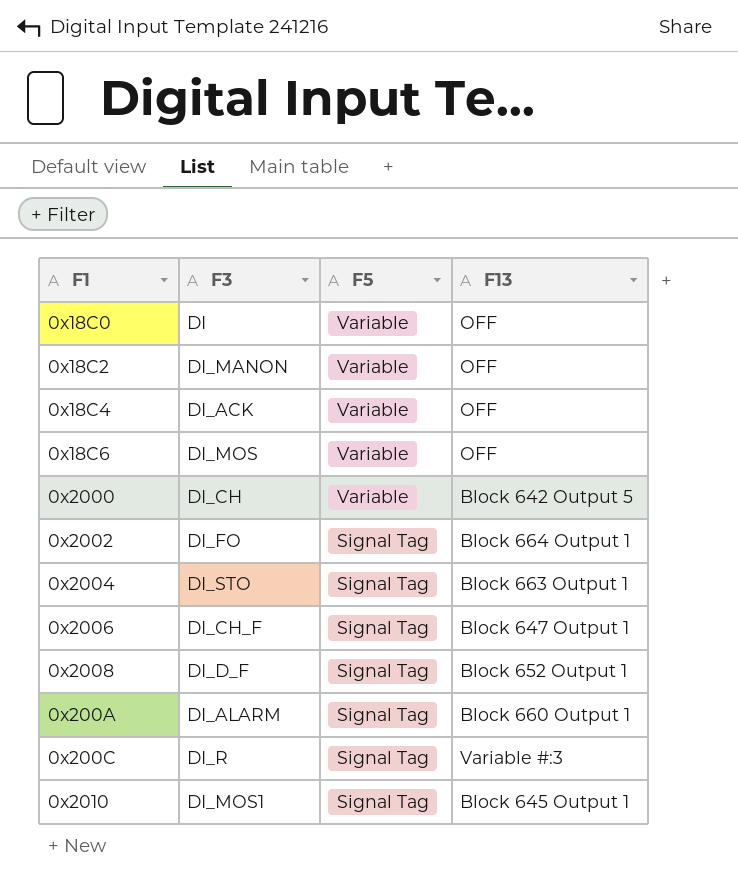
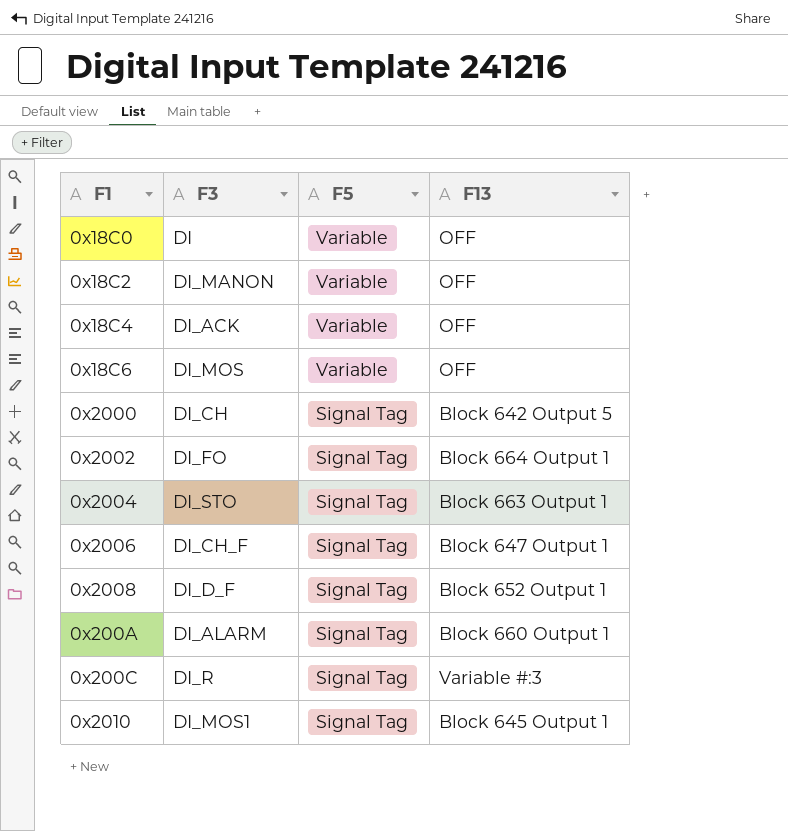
0x2000 | F5: Variable -> Signal Tag

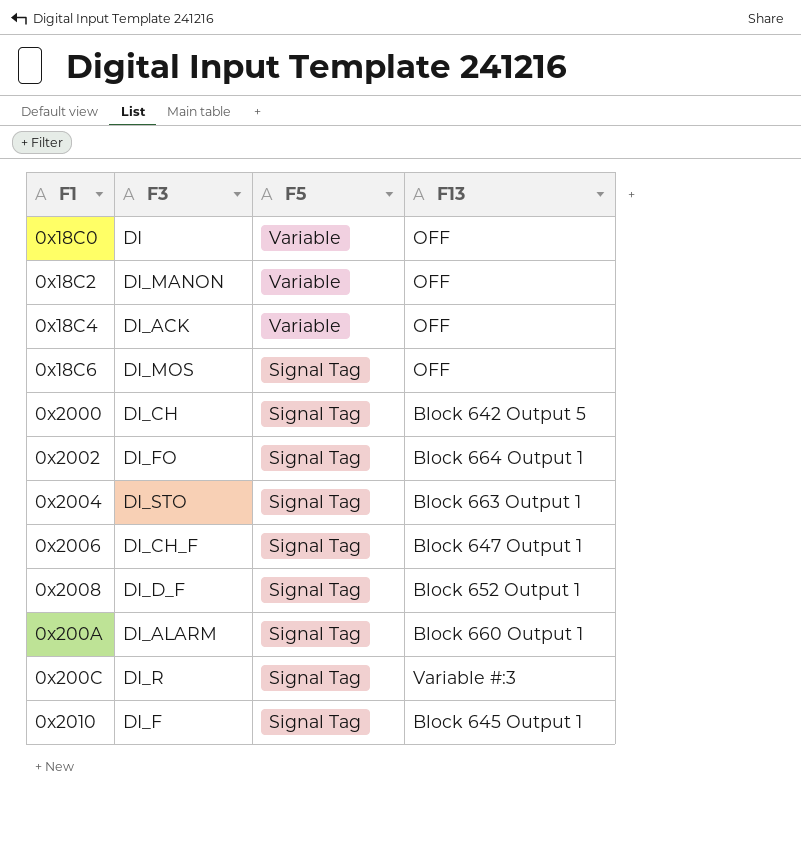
0x18C6 | F5: Variable -> Signal Tag
0x2010 | F3: DI_MOS1 -> DI_F

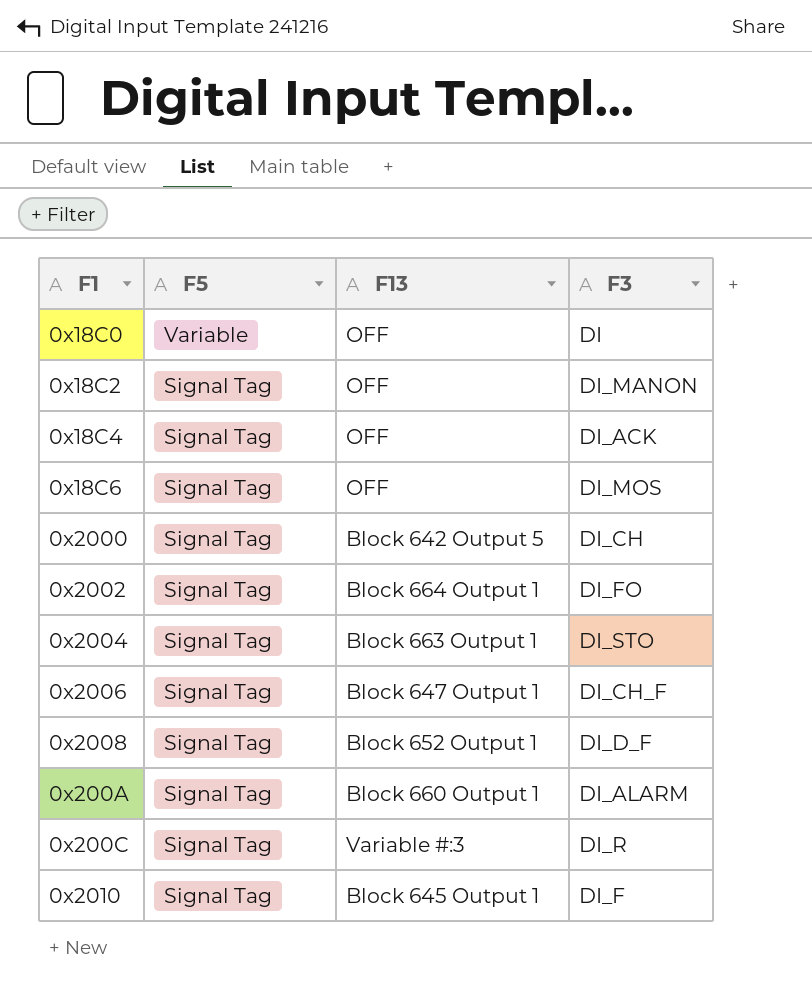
column F3 | position: 2 -> 4
0x18C2 | F5: Variable -> Signal Tag
0x18C4 | F5: Variable -> Signal Tag

